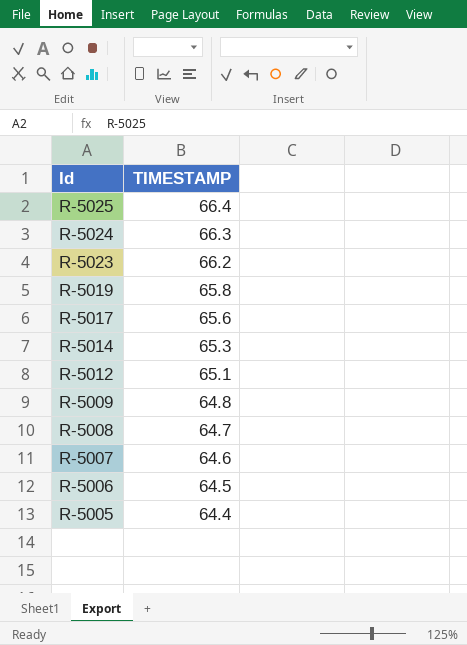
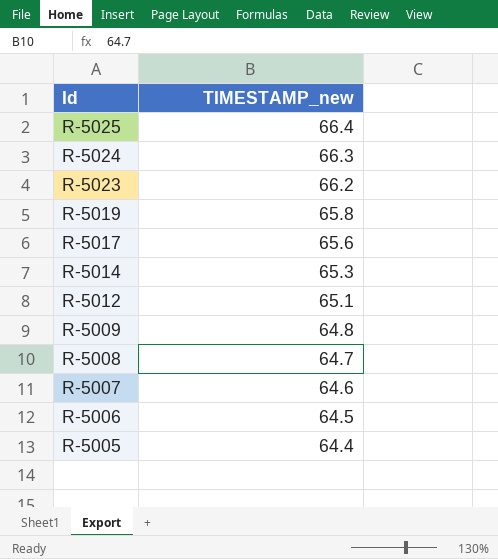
column name: TIMESTAMP -> TIMESTAMP_new

